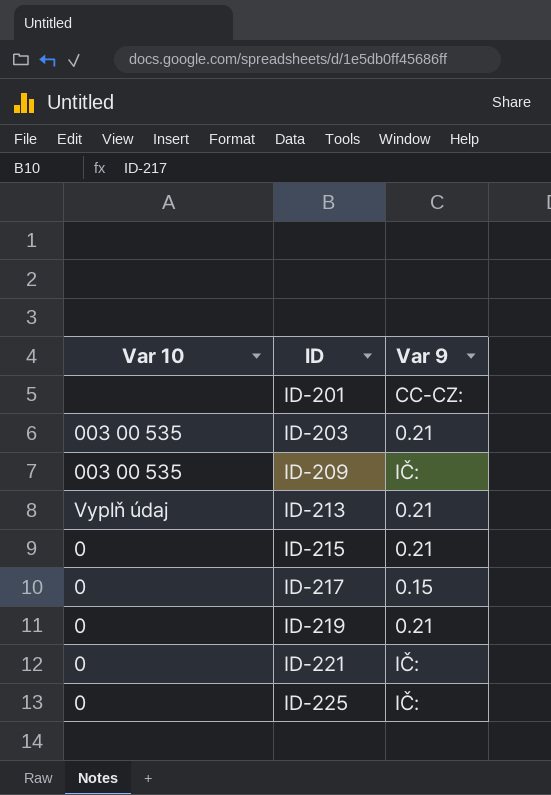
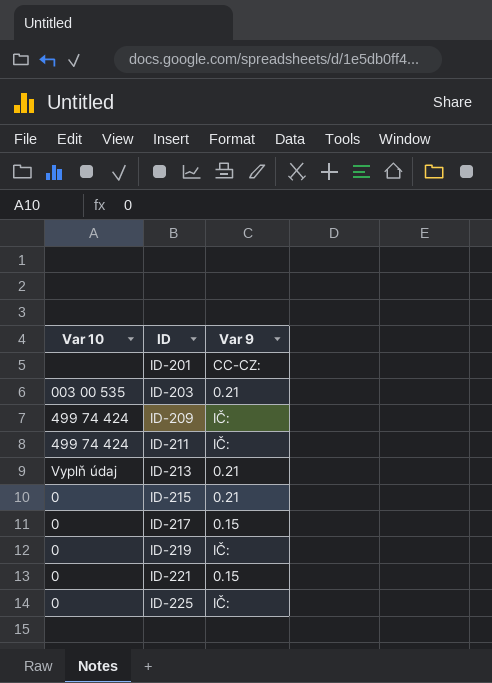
ID-209 | Var 10: 003 00 535 -> 499 74 424
row ID-211: none -> 499 74 424 | IČ:
ID-219 | Var 9: 0.21 -> IČ:
ID-221 | Var 9: IČ: -> 0.15

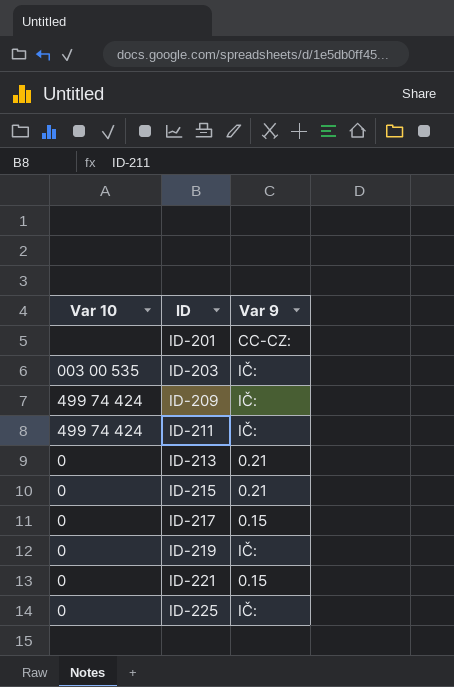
ID-203 | Var 9: 0.21 -> IČ:
ID-213 | Var 10: Vyplň údaj -> 0

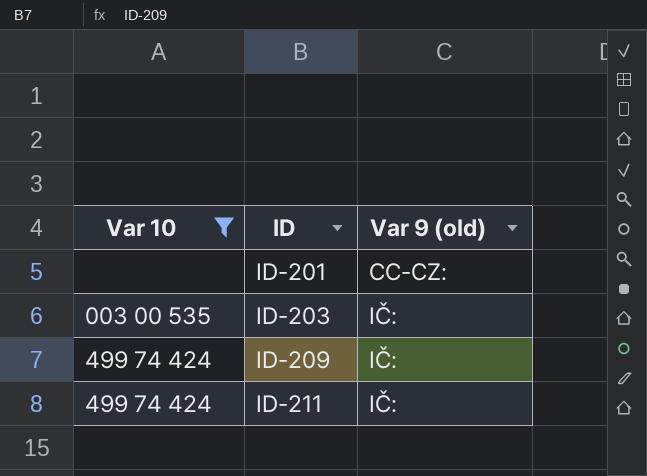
filter: none -> Var 10 != 0
column name: Var 9 -> Var 9 (old)

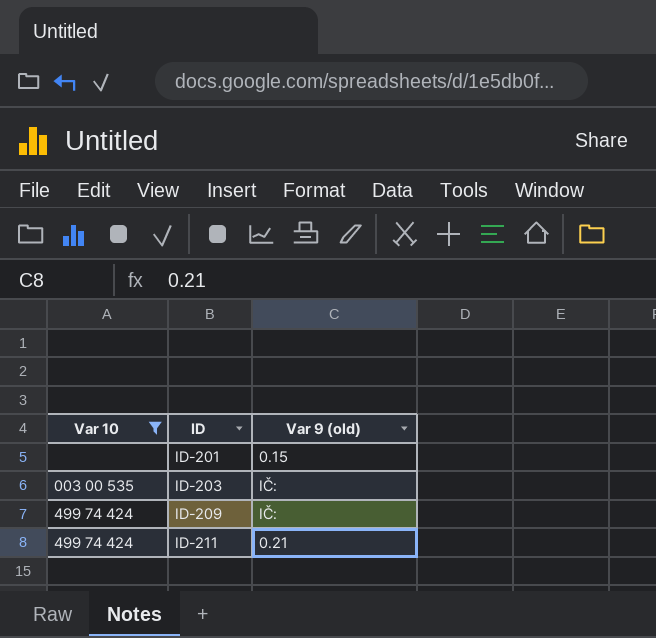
ID-201 | Var 9 (old): CC-CZ: -> 0.15
ID-211 | Var 9 (old): IČ: -> 0.21

